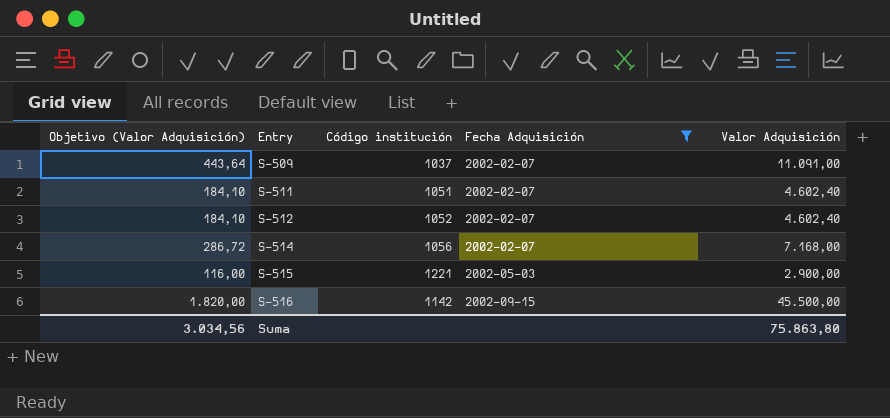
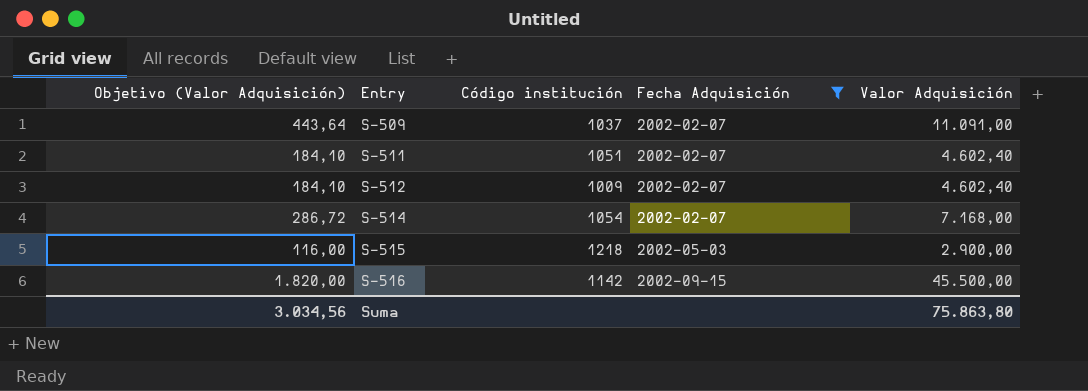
S-512 | Código institución: 1052 -> 1009
S-514 | Código institución: 1056 -> 1054
S-515 | Código institución: 1221 -> 1218

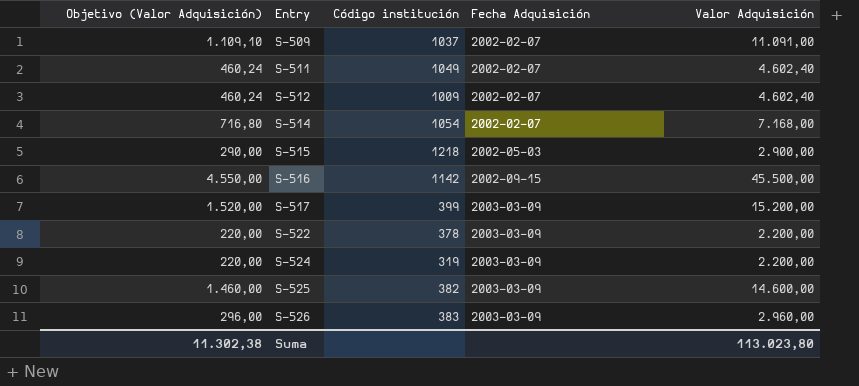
filter: Fecha Adquisición != 2003-03-09 -> none
column Objetivo (Valor Adquisición) | formula: [Valor Adquisición] * 0,04 -> [Valor Adquisición] * 0,1
S-511 | Código institución: 1051 -> 1049
Suma | Objetivo (Valor Adquisición): 3.034,56 -> 11.302,38
Suma | Valor Adquisición: 75.863,80 -> 113.023,80

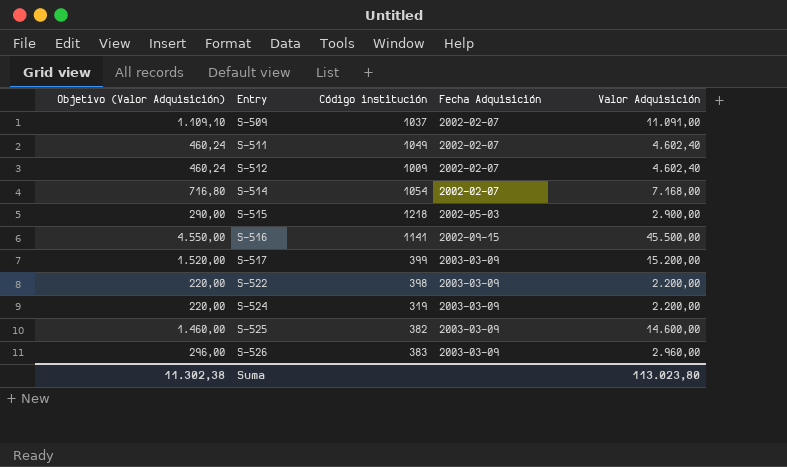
S-516 | Código institución: 1142 -> 1141
S-522 | Código institución: 378 -> 398

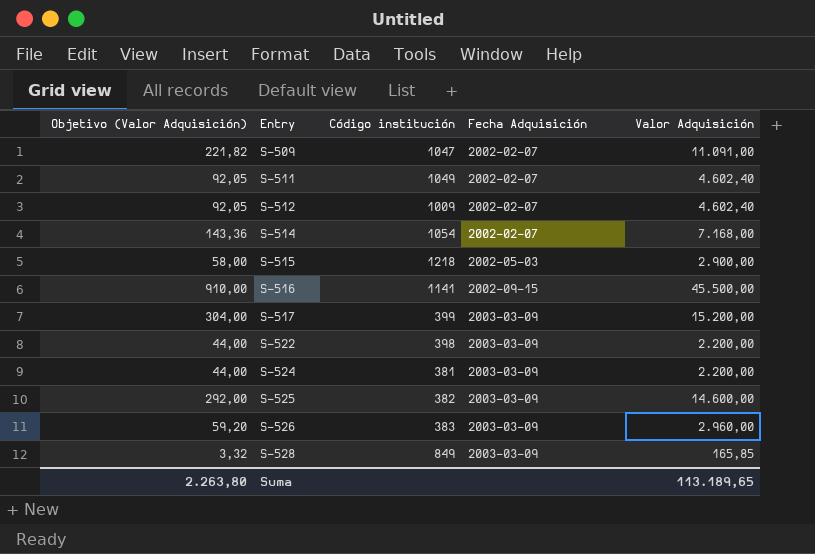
column Objetivo (Valor Adquisición) | formula: [Valor Adquisición] * 0,1 -> [Valor Adquisición] * 0,02
S-509 | Código institución: 1037 -> 1047
S-524 | Código institución: 319 -> 381
row S-528: none -> 3,32 | 849 | 2003-03-09 | 165,85
Suma | Objetivo (Valor Adquisición): 11.302,38 -> 2.263,80
Suma | Valor Adquisición: 113.023,80 -> 113.189,65

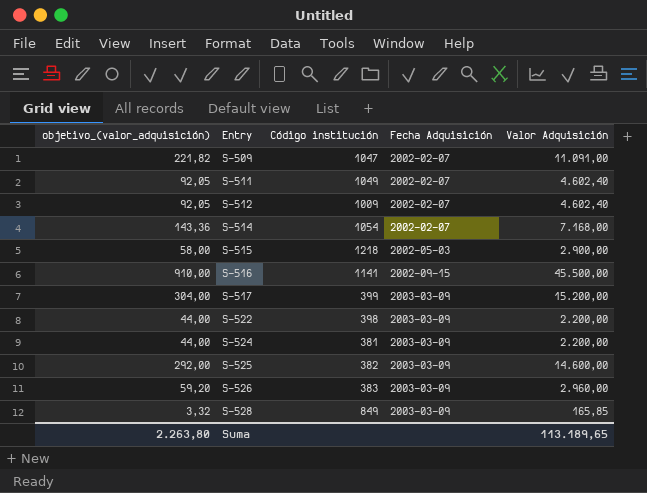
column name: Objetivo (Valor Adquisición) -> objetivo_(valor_adquisición)

